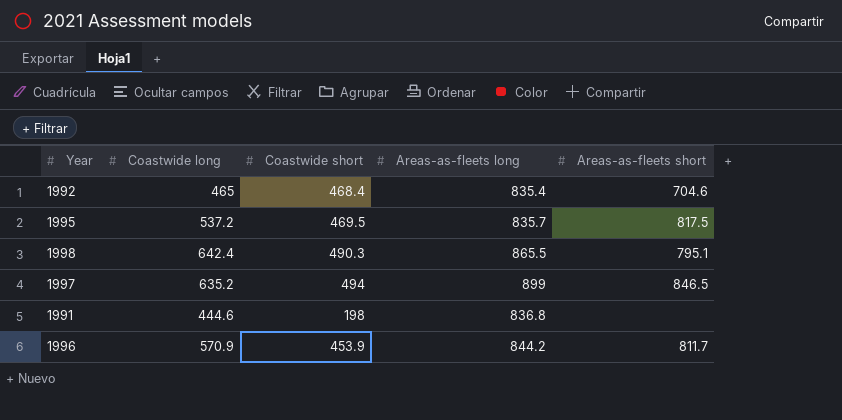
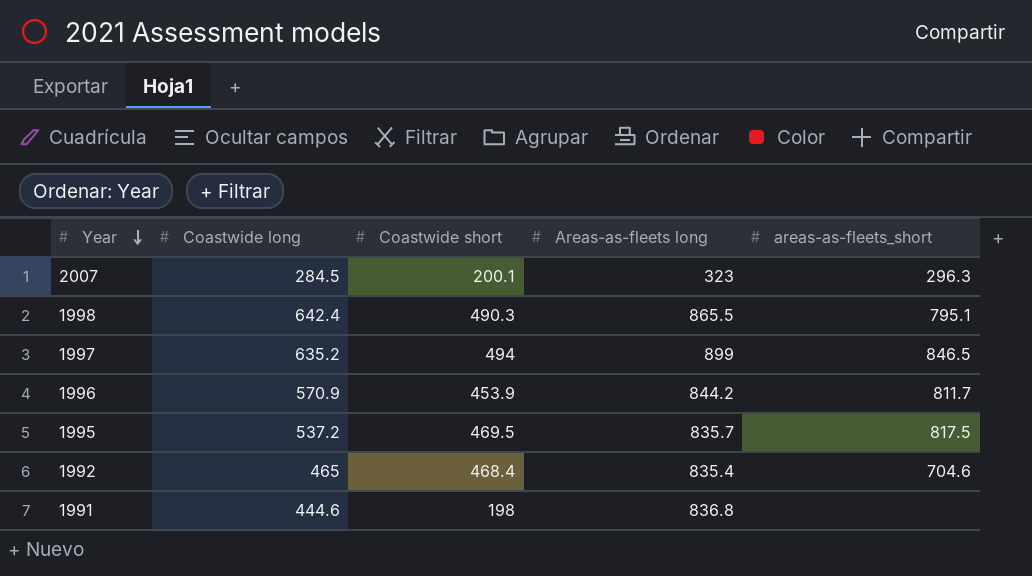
row order: none -> Year descending
column name: Areas-as-fleets short -> areas-as-fleets_short
row 2007: none -> 284.5 | 200.1 | 323 | 296.3

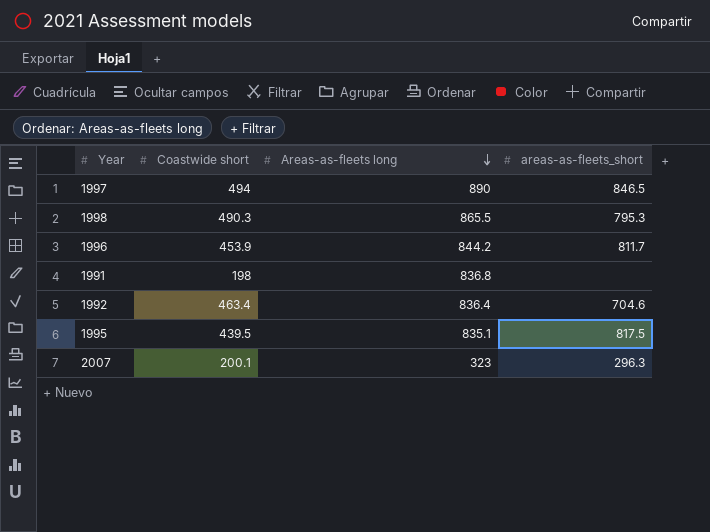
row order: Year descending -> Areas-as-fleets long descending
column Coastwide long | position: 2 -> none
1997 | Areas-as-fleets long: 899 -> 890
1998 | areas-as-fleets_short: 795.1 -> 795.3
1992 | Coastwide short: 468.4 -> 463.4
1992 | Areas-as-fleets long: 835.4 -> 836.4
1995 | Coastwide short: 469.5 -> 439.5
1995 | Areas-as-fleets long: 835.7 -> 835.1

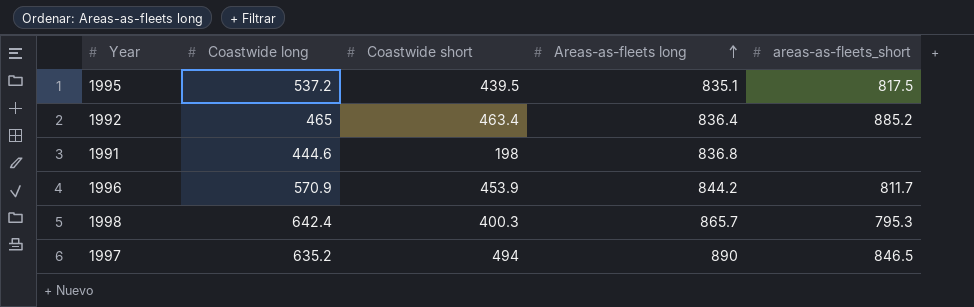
row order: Areas-as-fleets long descending -> Areas-as-fleets long ascending
column Coastwide long | position: none -> 2
row 2007: 200.1 | 323 | 296.3 -> none
1992 | areas-as-fleets_short: 704.6 -> 885.2
1998 | Coastwide short: 490.3 -> 400.3
1998 | Areas-as-fleets long: 865.5 -> 865.7

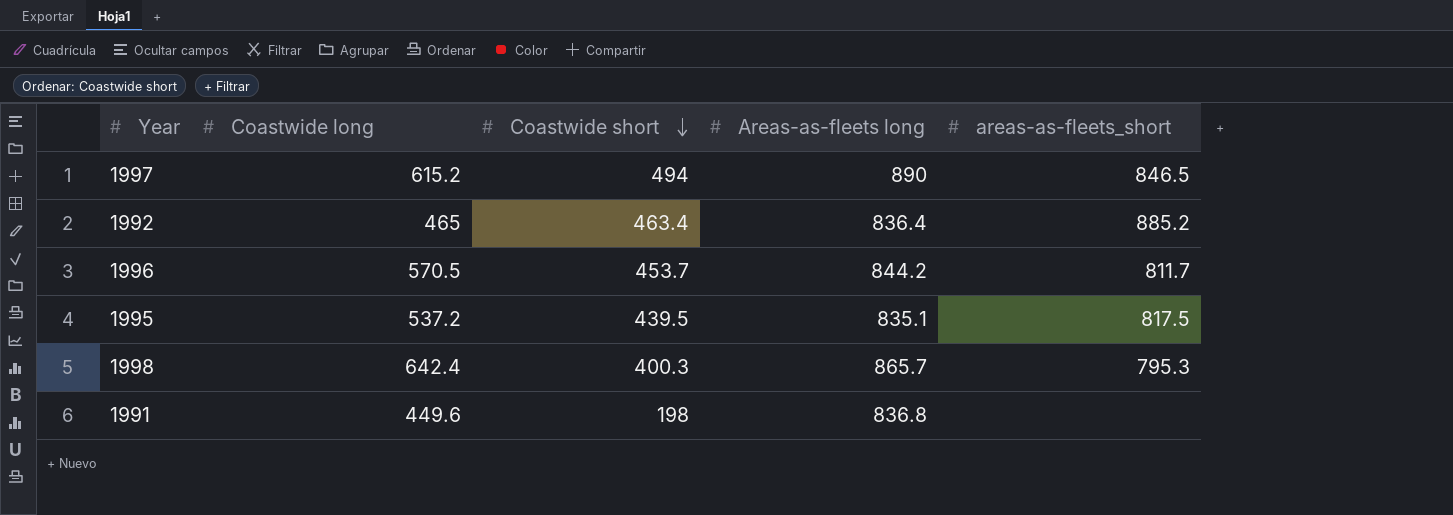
row order: Areas-as-fleets long ascending -> Coastwide short descending
1997 | Coastwide long: 635.2 -> 615.2
1996 | Coastwide long: 570.9 -> 570.5
1996 | Coastwide short: 453.9 -> 453.7
1991 | Coastwide long: 444.6 -> 449.6

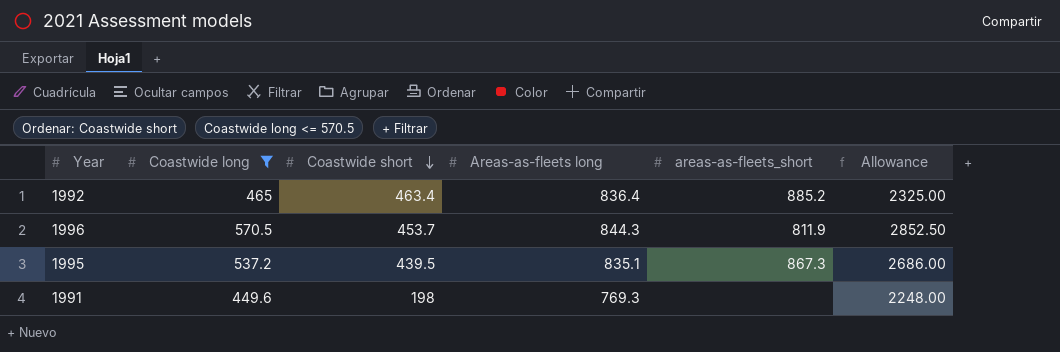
filter: none -> Coastwide long <= 570.5
column Allowance | formula: none -> [Coastwide long] * 5
1996 | Areas-as-fleets long: 844.2 -> 844.3
1996 | areas-as-fleets_short: 811.7 -> 811.9
1995 | areas-as-fleets_short: 817.5 -> 867.3
1991 | Areas-as-fleets long: 836.8 -> 769.3

